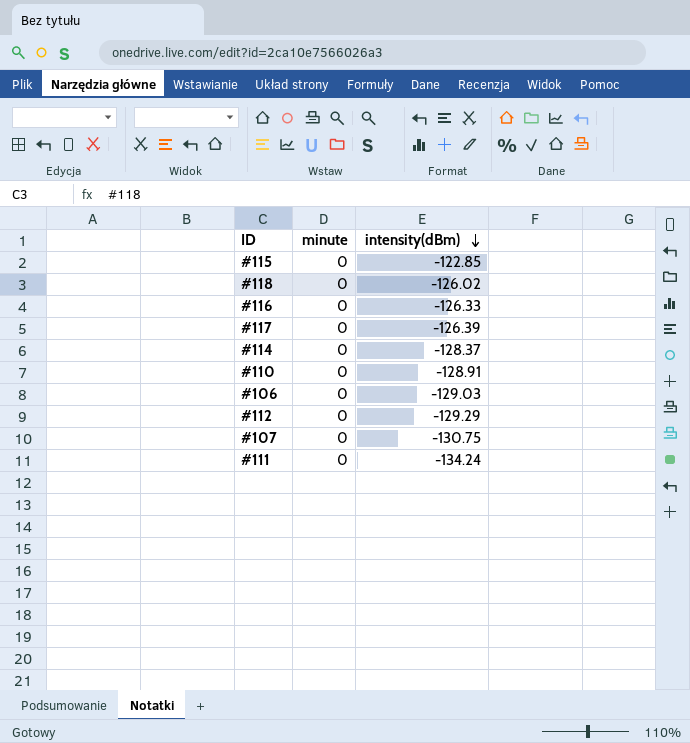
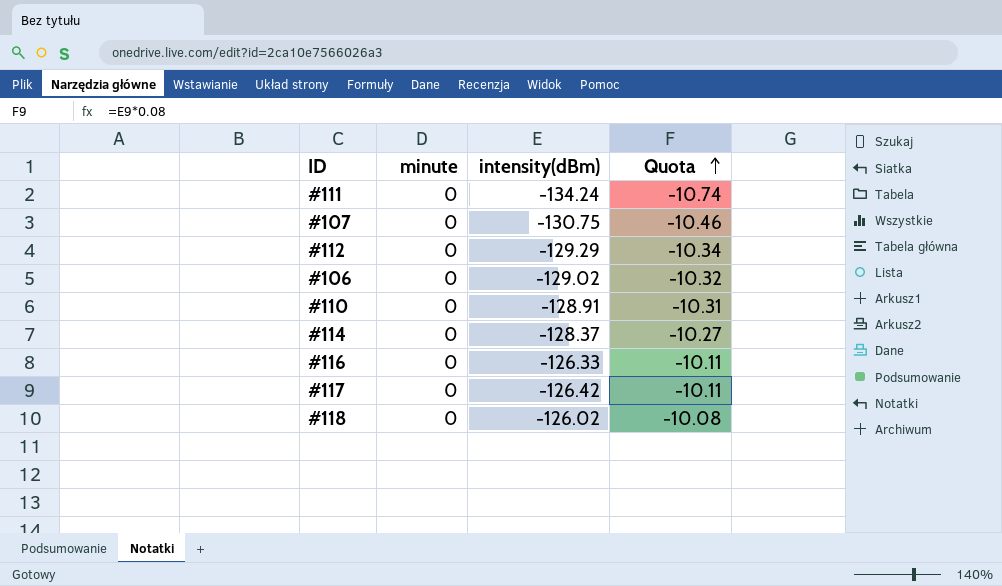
row order: intensity(dBm) descending -> Quota ascending
column Quota | formula: none -> [intensity(dBm)] * 0.08
row #115: 0 | -122.85 -> none
#106 | intensity(dBm): -129.03 -> -129.02
#117 | intensity(dBm): -126.39 -> -126.42

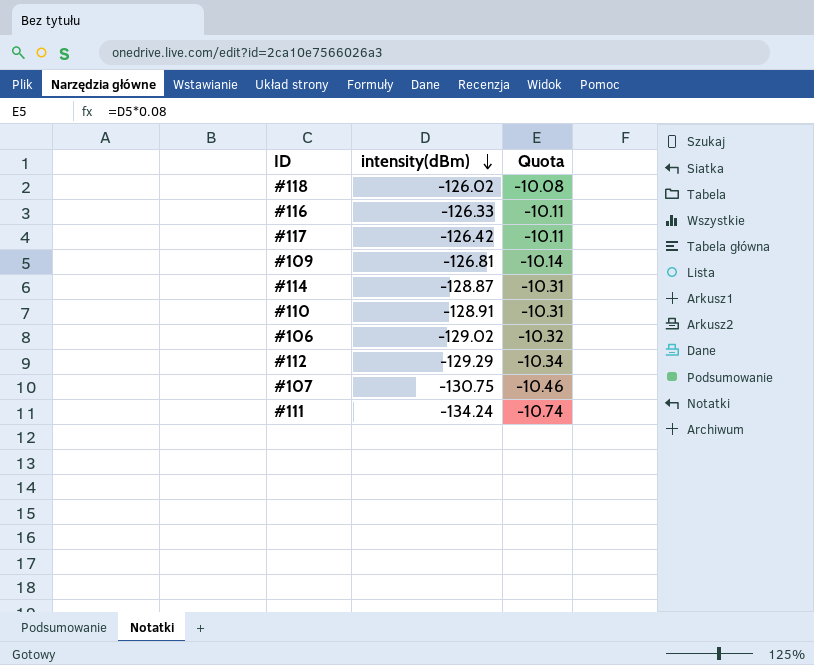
row order: Quota ascending -> intensity(dBm) descending
column minute | position: 2 -> none
row #109: none -> -126.81 | -10.14
#114 | intensity(dBm): -128.37 -> -128.87
#114 | Quota: -10.27 -> -10.31

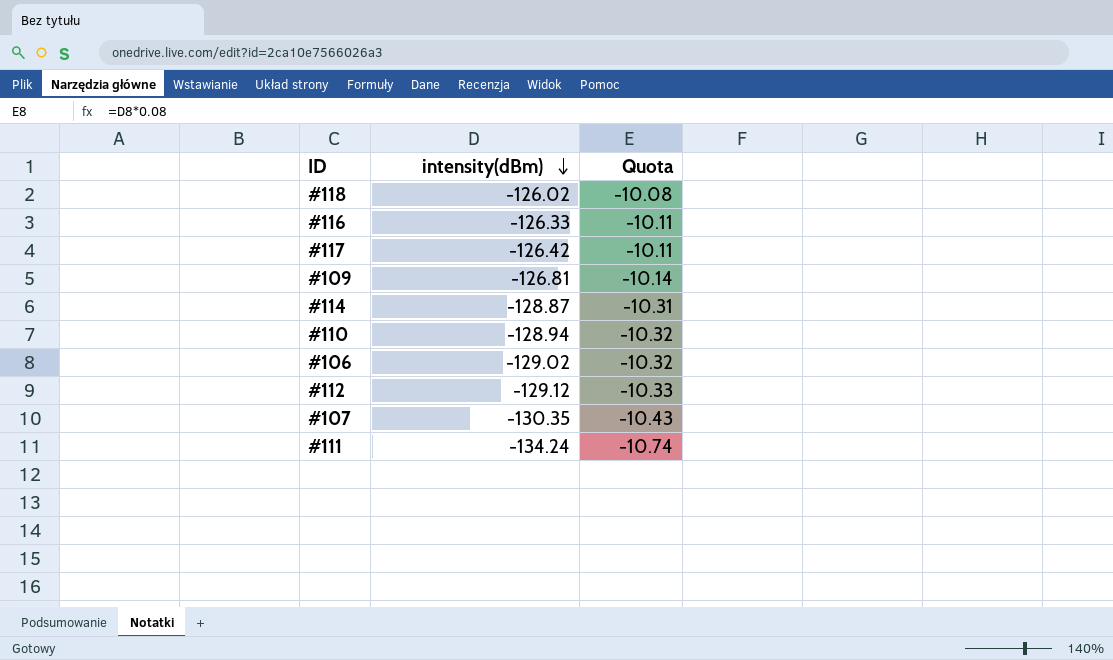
#110 | intensity(dBm): -128.91 -> -128.94
#110 | Quota: -10.31 -> -10.32
#112 | intensity(dBm): -129.29 -> -129.12
#112 | Quota: -10.34 -> -10.33
#107 | intensity(dBm): -130.75 -> -130.35
#107 | Quota: -10.46 -> -10.43

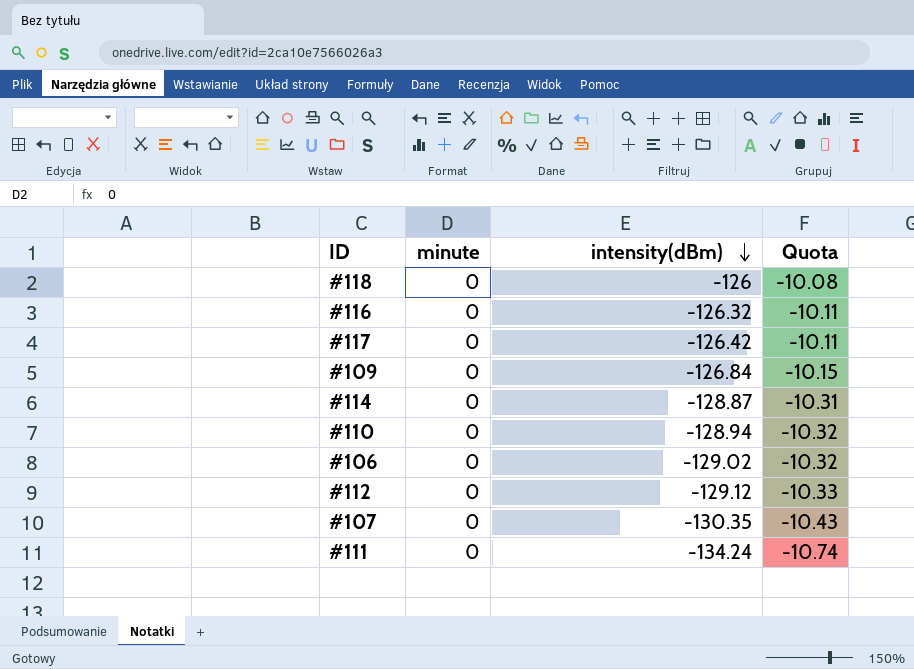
column minute | position: none -> 2
#118 | intensity(dBm): -126.02 -> -126
#116 | intensity(dBm): -126.33 -> -126.32
#109 | intensity(dBm): -126.81 -> -126.84
#109 | Quota: -10.14 -> -10.15

